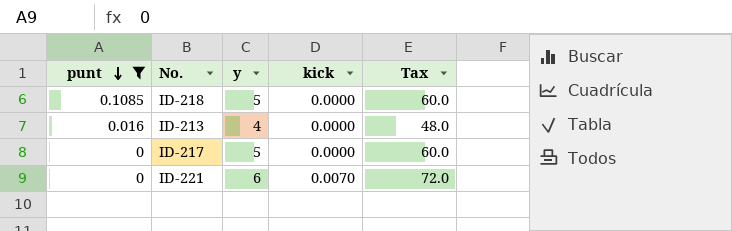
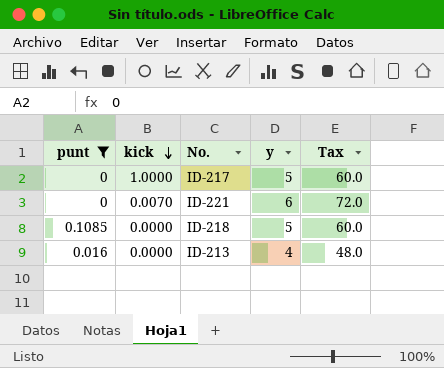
row order: punt descending -> kick descending
column kick | position: 4 -> 2
ID-217 | kick: 0.0000 -> 1.0000

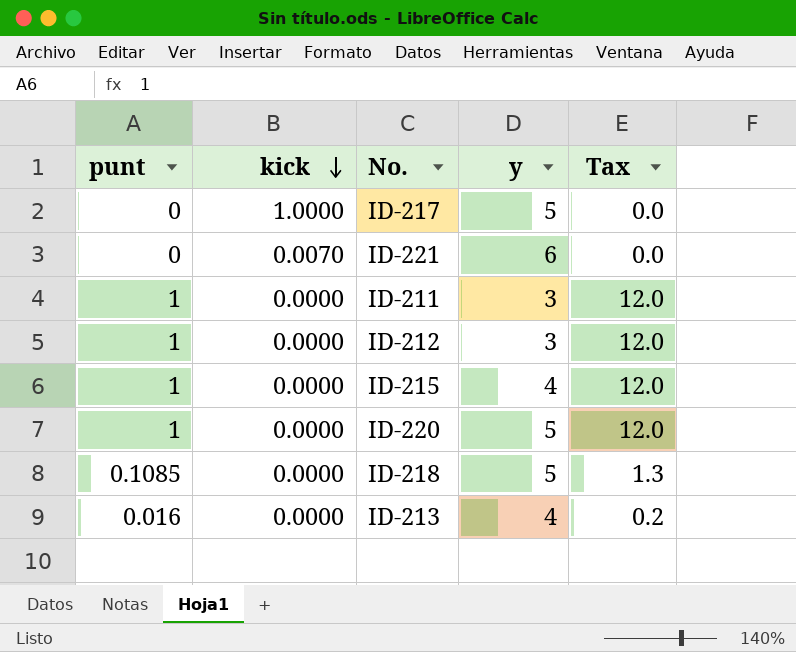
filter: punt != 1 -> none
column Tax | formula: [y] * 12 -> [punt] * 12

